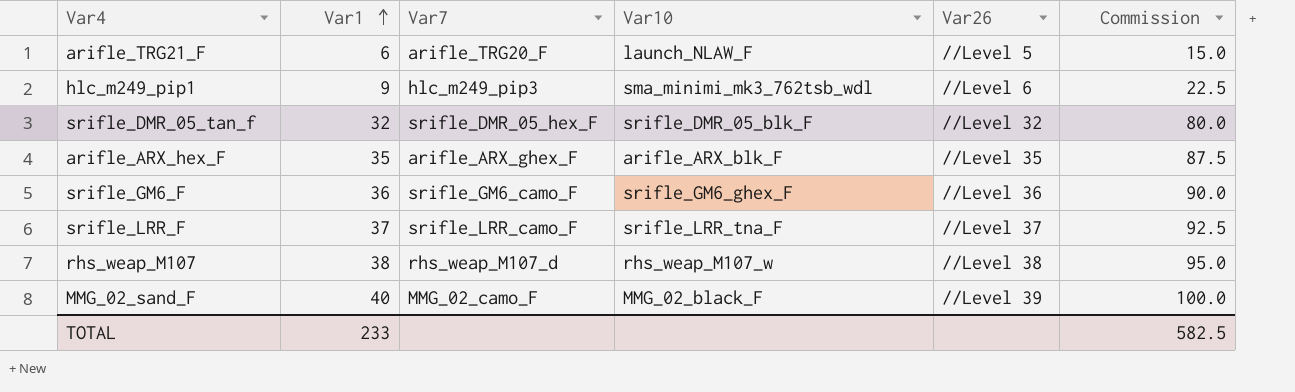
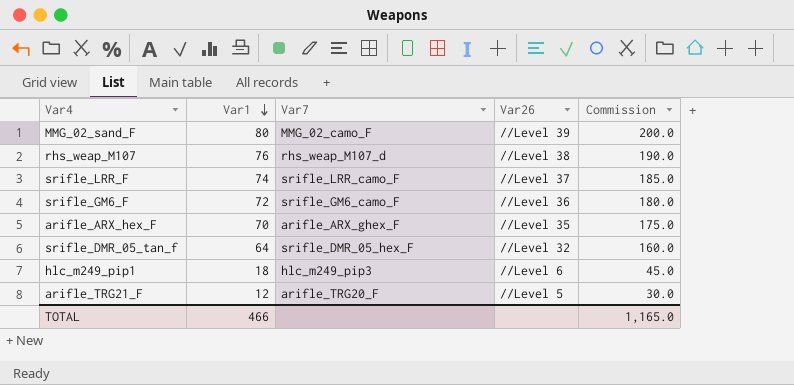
row order: Var1 ascending -> Var1 descending
column Var10 | position: 4 -> none
MMG_02_sand_F | Var1: 40 -> 80
MMG_02_sand_F | Commission: 100.0 -> 200.0
rhs_weap_M107 | Var1: 38 -> 76
rhs_weap_M107 | Commission: 95.0 -> 190.0
srifle_LRR_F | Var1: 37 -> 74
srifle_LRR_F | Commission: 92.5 -> 185.0
srifle_GM6_F | Var1: 36 -> 72
srifle_GM6_F | Commission: 90.0 -> 180.0
arifle_ARX_hex_F | Var1: 35 -> 70
arifle_ARX_hex_F | Commission: 87.5 -> 175.0
srifle_DMR_05_tan_f | Var1: 32 -> 64
srifle_DMR_05_tan_f | Commission: 80.0 -> 160.0
hlc_m249_pip1 | Var1: 9 -> 18
hlc_m249_pip1 | Commission: 22.5 -> 45.0
arifle_TRG21_F | Var1: 6 -> 12
arifle_TRG21_F | Commission: 15.0 -> 30.0
TOTAL | Var1: 233 -> 466
TOTAL | Commission: 582.5 -> 1,165.0

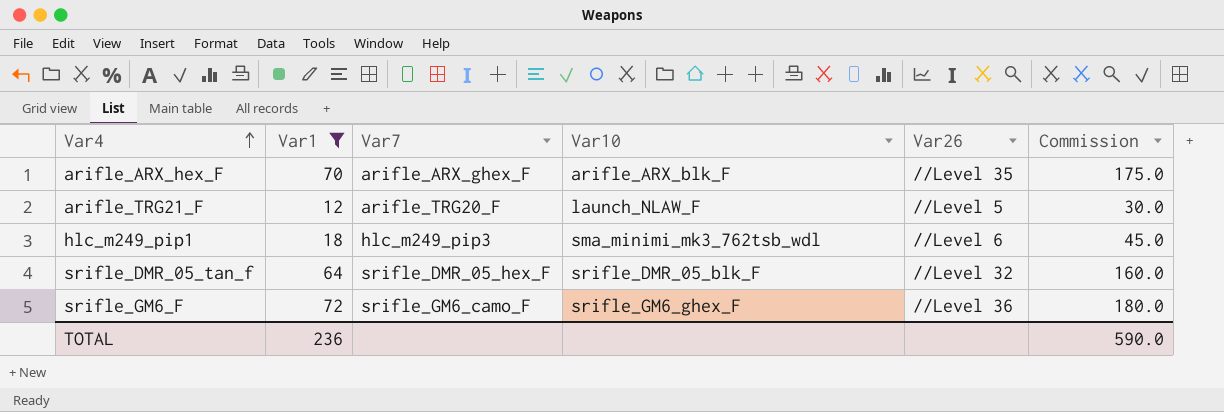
filter: none -> Var1 <= 72
row order: Var1 descending -> Var4 ascending
column Var10 | position: none -> 4
TOTAL | Var1: 466 -> 236
TOTAL | Commission: 1,165.0 -> 590.0

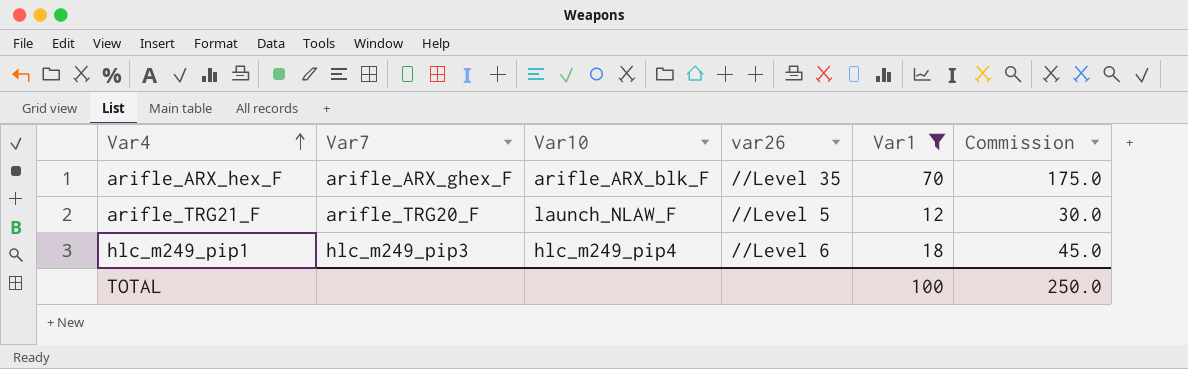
column name: Var26 -> var26
column Var1 | position: 2 -> 5
row srifle_DMR_05_tan_f: 64 | srifle_DMR_05_hex_F | srifle_DMR_05_blk_F | //Level 32 | 160.0 -> none
row srifle_GM6_F: 72 | srifle_GM6_camo_F | srifle_GM6_ghex_F | //Level 36 | 180.0 -> none
hlc_m249_pip1 | Var10: sma_minimi_mk3_762tsb_wdl -> hlc_m249_pip4
TOTAL | Var1: 236 -> 100
TOTAL | Commission: 590.0 -> 250.0

